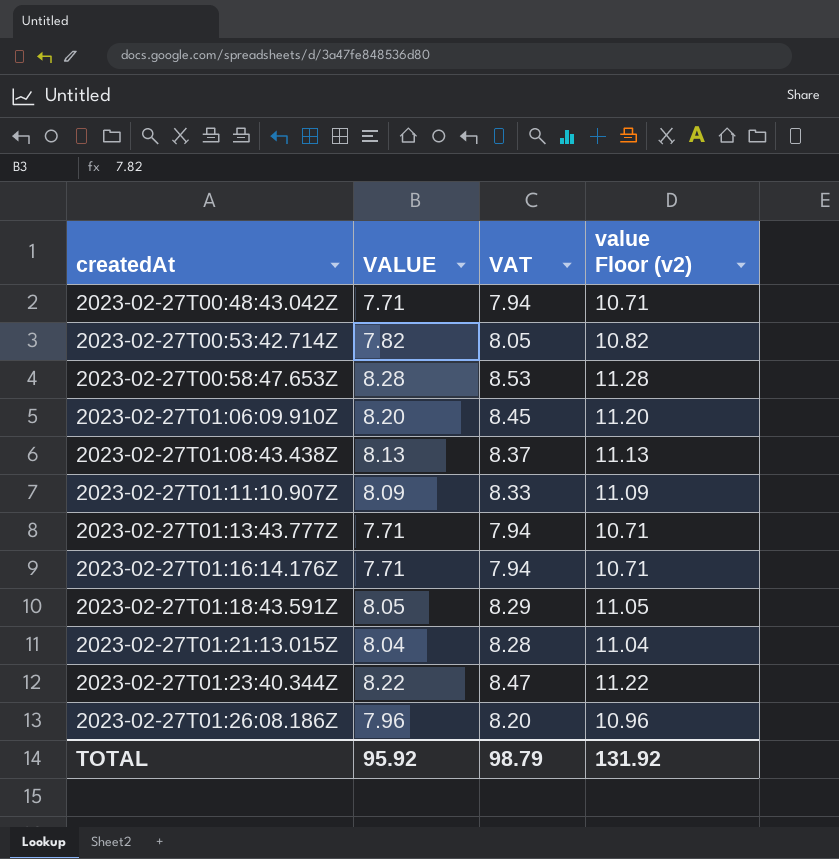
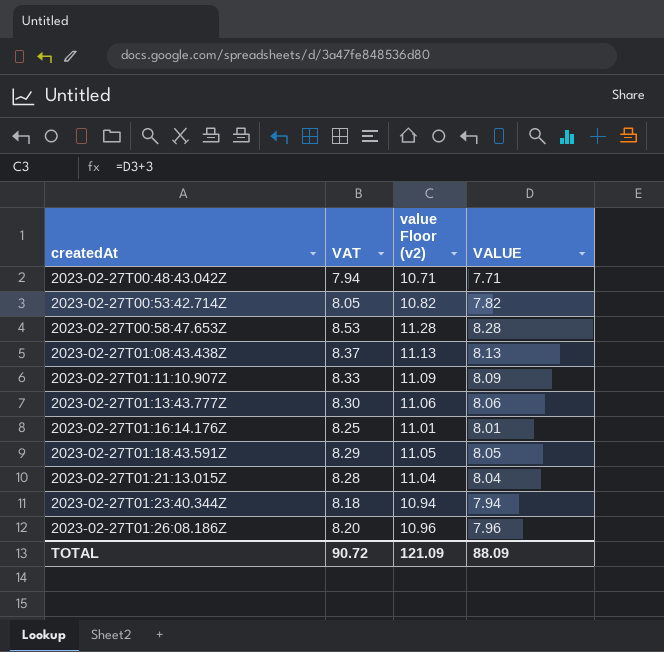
column VALUE | position: 2 -> 4
row 2023-02-27T01:06:09.910Z: 8.20 | 8.45 | 11.20 -> none
2023-02-27T01:13:43.777Z | VAT: 7.94 -> 8.30
2023-02-27T01:13:43.777Z | value Floor (v2): 10.71 -> 11.06
2023-02-27T01:13:43.777Z | VALUE: 7.71 -> 8.06
2023-02-27T01:16:14.176Z | VAT: 7.94 -> 8.25
2023-02-27T01:16:14.176Z | value Floor (v2): 10.71 -> 11.01
2023-02-27T01:16:14.176Z | VALUE: 7.71 -> 8.01
2023-02-27T01:23:40.344Z | VAT: 8.47 -> 8.18
2023-02-27T01:23:40.344Z | value Floor (v2): 11.22 -> 10.94
2023-02-27T01:23:40.344Z | VALUE: 8.22 -> 7.94
TOTAL | VAT: 98.79 -> 90.72
TOTAL | value Floor (v2): 131.92 -> 121.09
TOTAL | VALUE: 95.92 -> 88.09

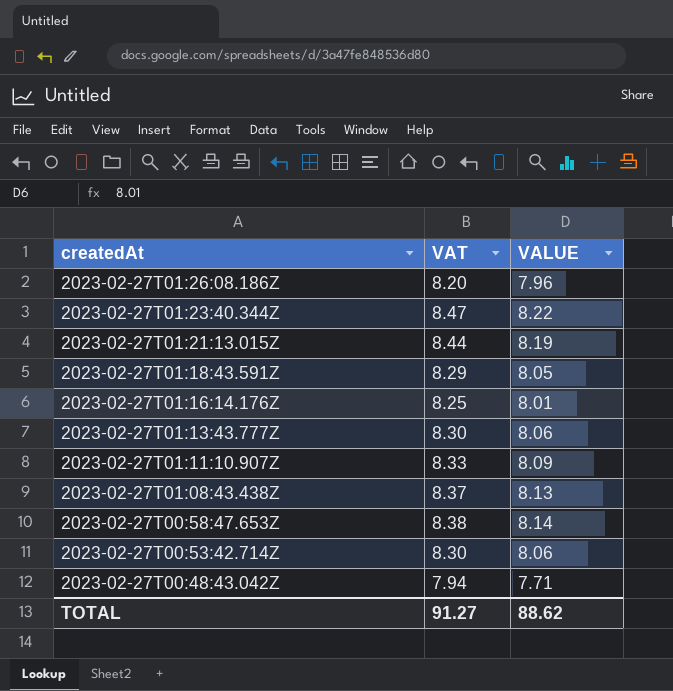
row order: createdAt ascending -> createdAt descending
column value Floor (v2) | formula: [VALUE] + 3 -> none
2023-02-27T01:23:40.344Z | VAT: 8.18 -> 8.47
2023-02-27T01:23:40.344Z | VALUE: 7.94 -> 8.22
2023-02-27T01:21:13.015Z | VAT: 8.28 -> 8.44
2023-02-27T01:21:13.015Z | VALUE: 8.04 -> 8.19
2023-02-27T00:58:47.653Z | VAT: 8.53 -> 8.38
2023-02-27T00:58:47.653Z | VALUE: 8.28 -> 8.14
2023-02-27T00:53:42.714Z | VAT: 8.05 -> 8.30
2023-02-27T00:53:42.714Z | VALUE: 7.82 -> 8.06
TOTAL | VAT: 90.72 -> 91.27
TOTAL | VALUE: 88.09 -> 88.62

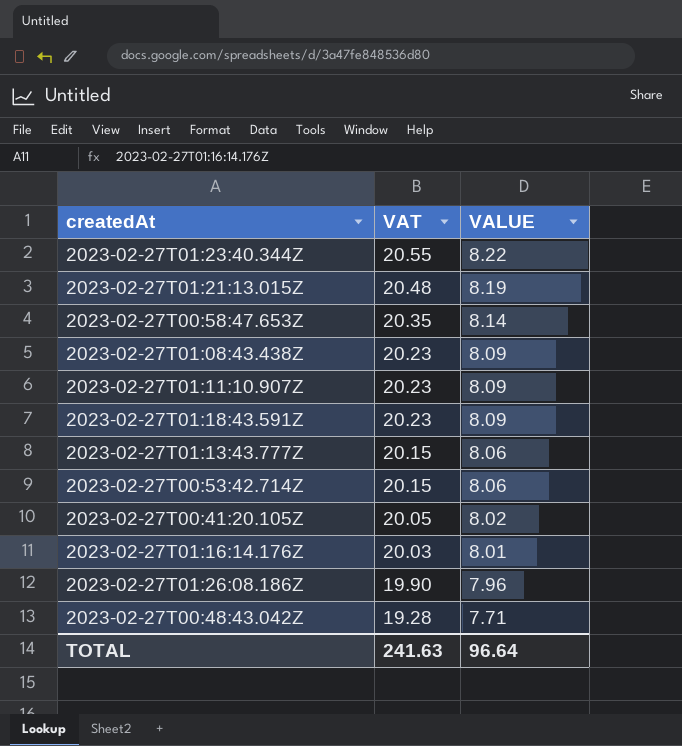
row order: createdAt descending -> VAT descending
column VAT | formula: [VALUE] * 1.03 -> [VALUE] * 2.5
2023-02-27T01:08:43.438Z | VALUE: 8.13 -> 8.09
2023-02-27T01:18:43.591Z | VALUE: 8.05 -> 8.09
row 2023-02-27T00:41:20.105Z: none -> 20.05 | 8.02
TOTAL | VAT: 91.27 -> 241.63
TOTAL | VALUE: 88.62 -> 96.64

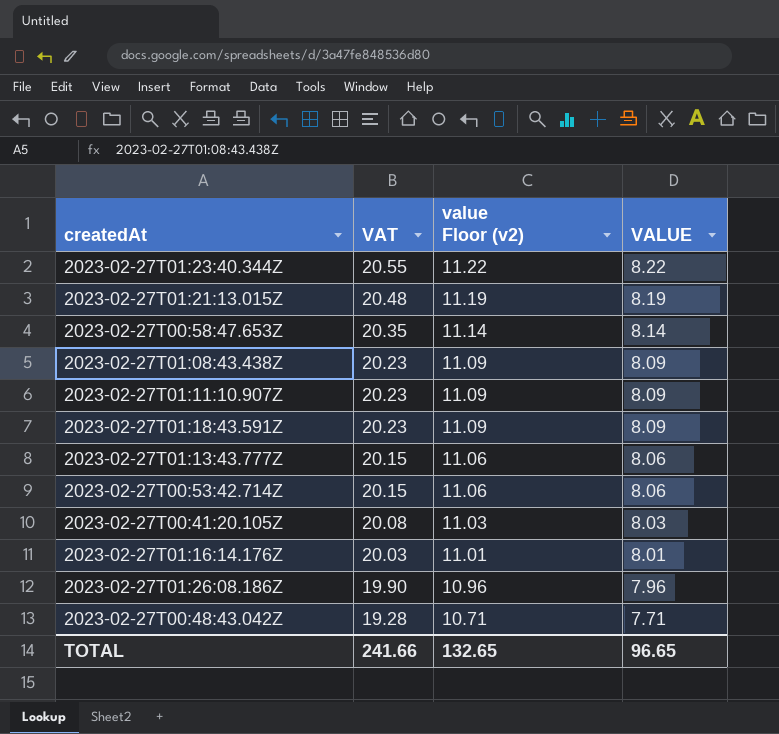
column value Floor (v2) | formula: none -> [VALUE] + 3
2023-02-27T00:41:20.105Z | VAT: 20.05 -> 20.08
2023-02-27T00:41:20.105Z | VALUE: 8.02 -> 8.03
TOTAL | VAT: 241.63 -> 241.66
TOTAL | VALUE: 96.64 -> 96.65

